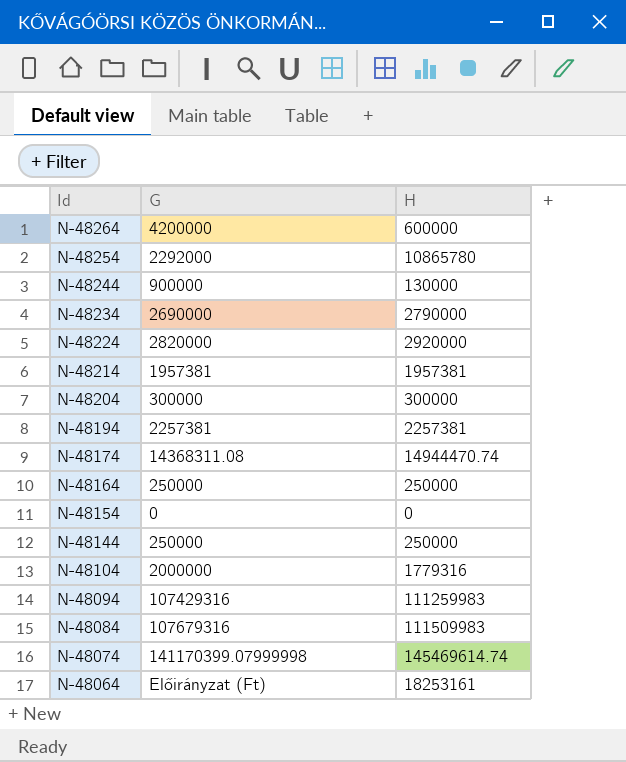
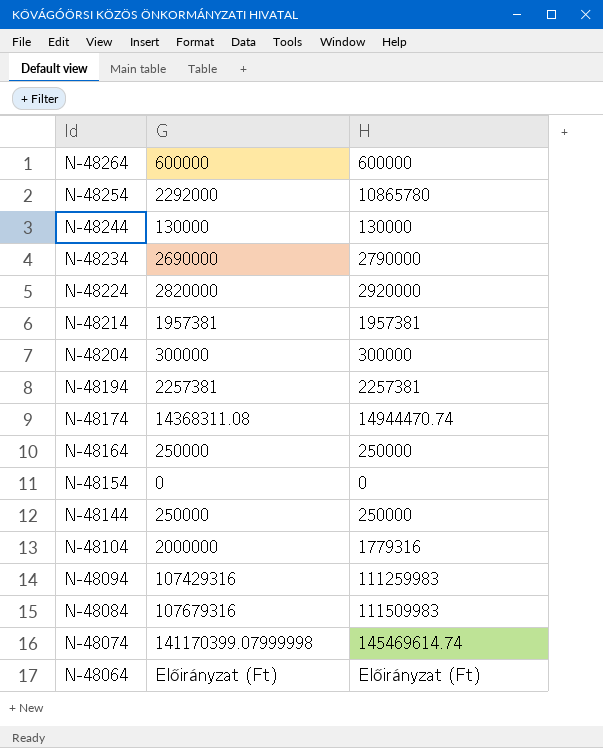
N-48264 | G: 4200000 -> 600000
N-48244 | G: 900000 -> 130000
N-48064 | H: 18253161 -> Előirányzat (Ft)

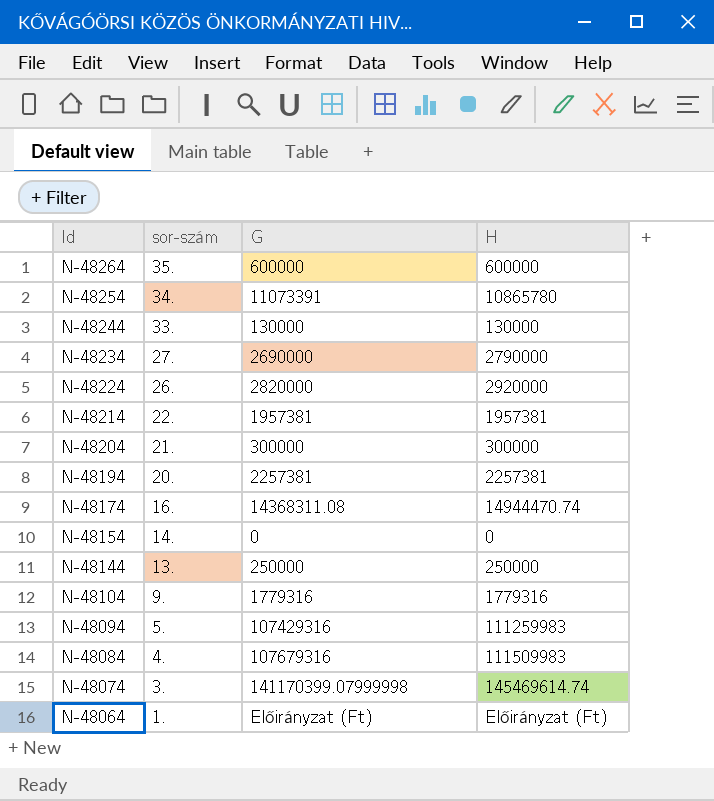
column sor-szám | position: none -> 2
row N-48164: 250000 | 250000 -> none
N-48254 | G: 2292000 -> 11073391
N-48104 | G: 2000000 -> 1779316

